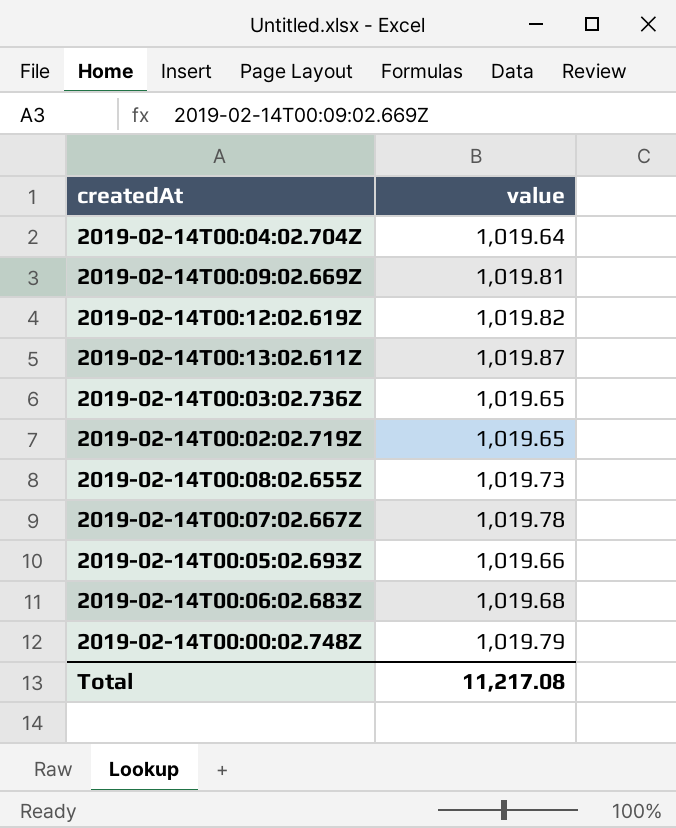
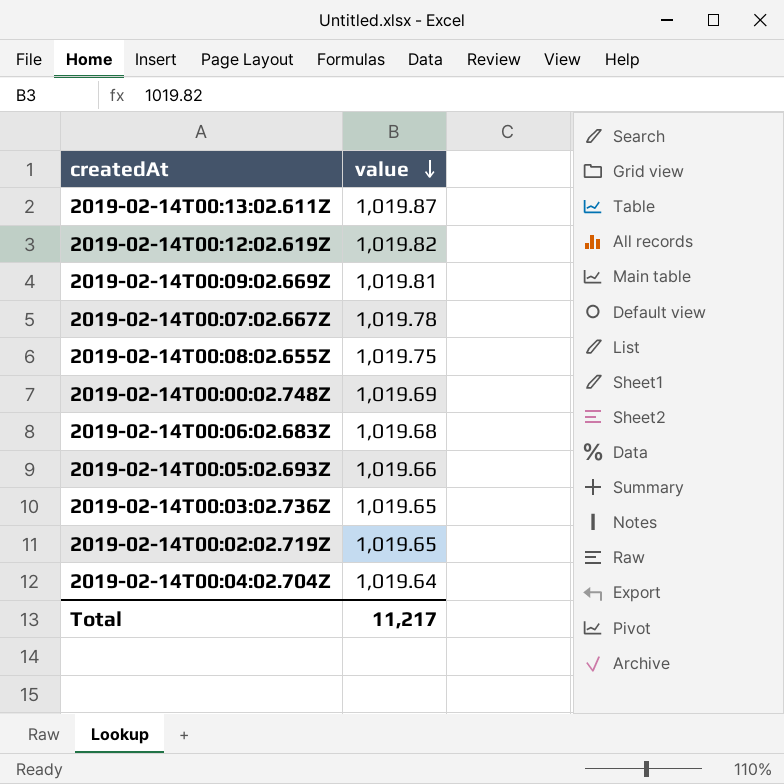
row order: none -> value descending
2019-02-14T00:08:02.655Z | value: 1,019.73 -> 1,019.75
2019-02-14T00:00:02.748Z | value: 1,019.79 -> 1,019.69
Total | value: 11,217.08 -> 11,217

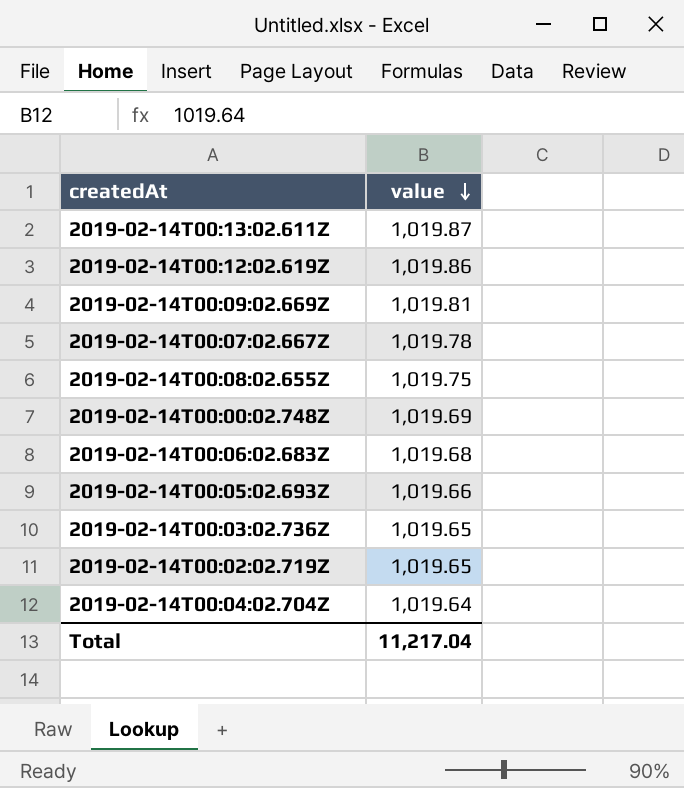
2019-02-14T00:12:02.619Z | value: 1,019.82 -> 1,019.86
Total | value: 11,217 -> 11,217.04

